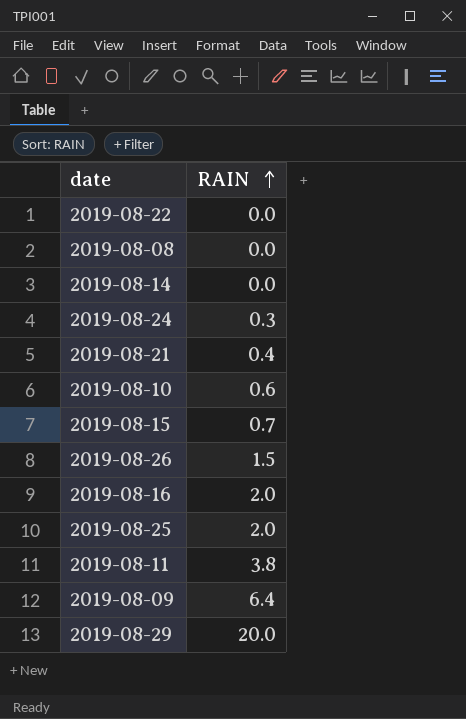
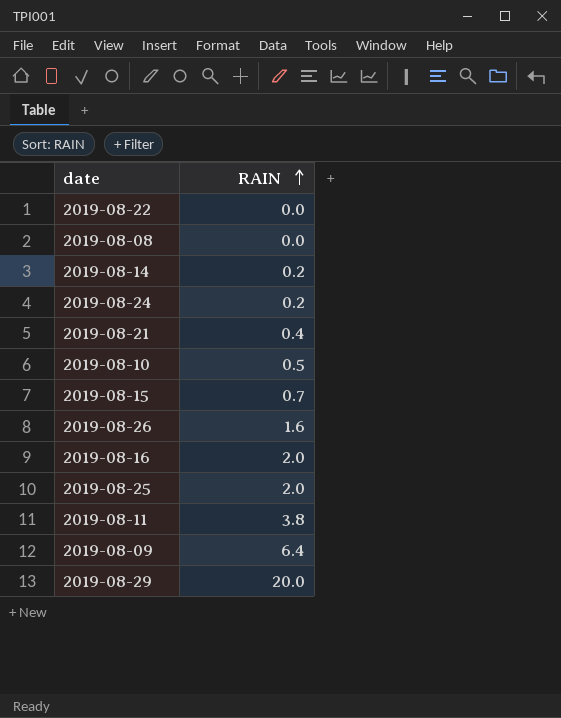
2019-08-14 | RAIN: 0.0 -> 0.2
2019-08-24 | RAIN: 0.3 -> 0.2
2019-08-10 | RAIN: 0.6 -> 0.5
2019-08-26 | RAIN: 1.5 -> 1.6

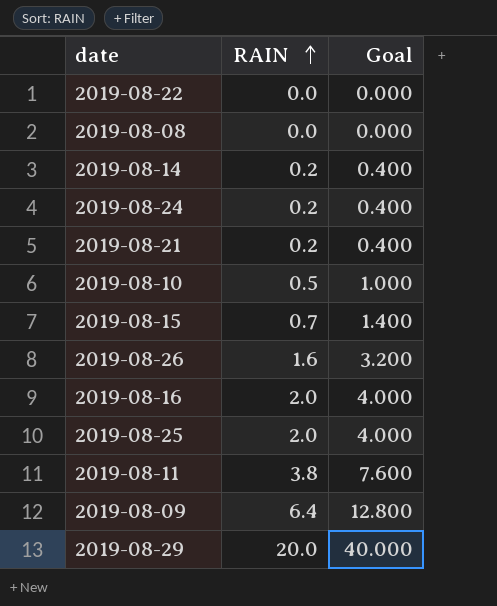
column Goal | formula: none -> [RAIN] * 2
2019-08-21 | RAIN: 0.4 -> 0.2

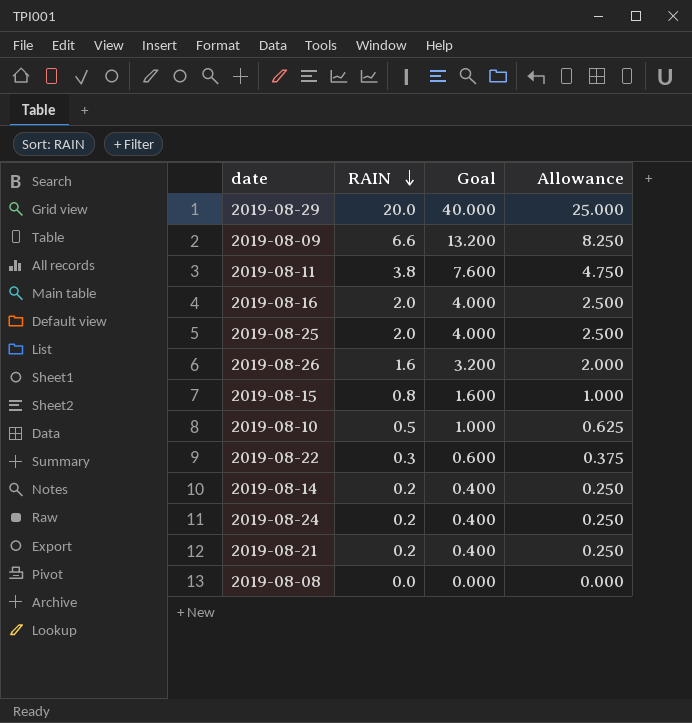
row order: RAIN ascending -> RAIN descending
column Allowance | formula: none -> [RAIN] * 1.25
2019-08-09 | RAIN: 6.4 -> 6.6
2019-08-09 | Goal: 12.800 -> 13.200
2019-08-15 | RAIN: 0.7 -> 0.8
2019-08-15 | Goal: 1.400 -> 1.600
2019-08-22 | RAIN: 0.0 -> 0.3
2019-08-22 | Goal: 0.000 -> 0.600

